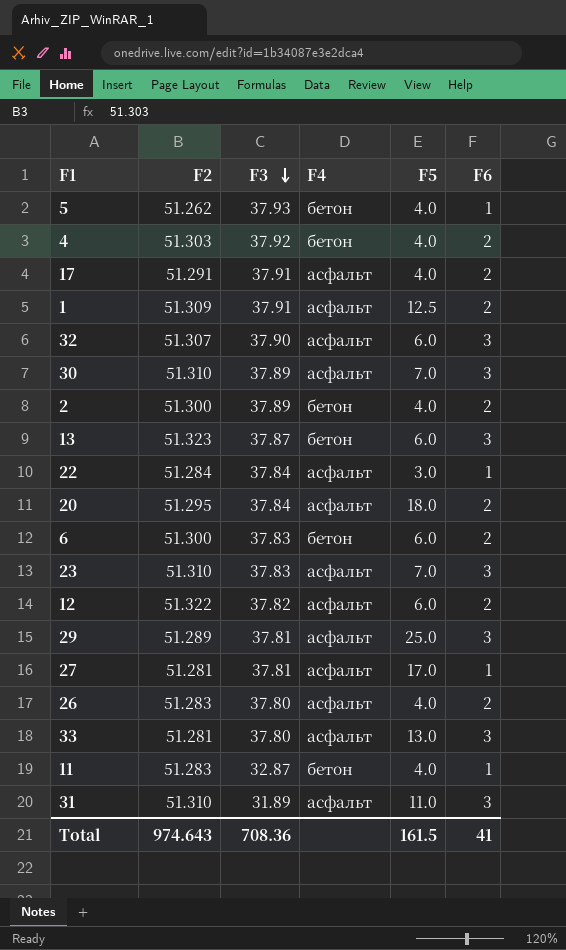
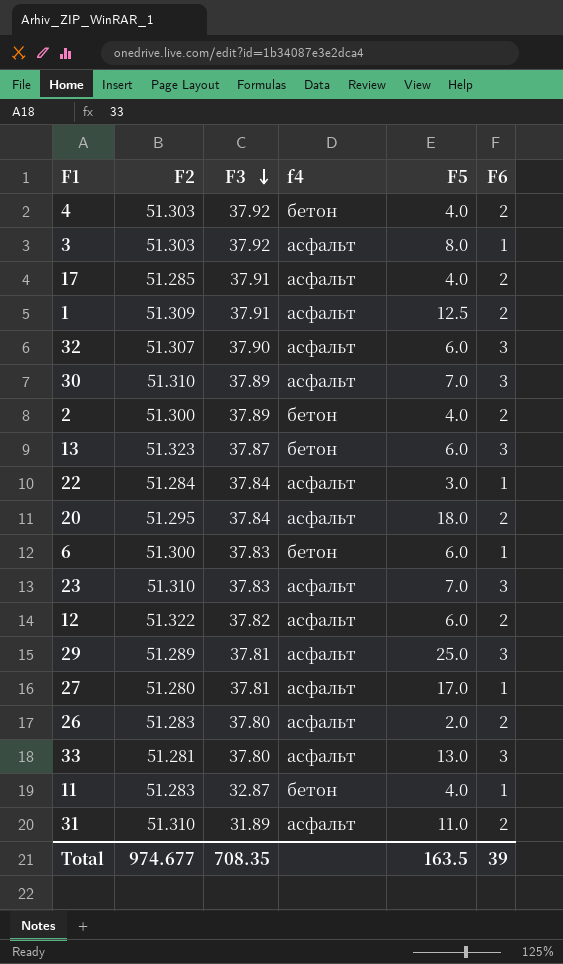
column name: F4 -> f4
row 5: 51.262 | 37.93 | бетон | 4.0 | 1 -> none
row 3: none -> 51.303 | 37.92 | асфальт | 8.0 | 1
17 | F2: 51.291 -> 51.285
6 | F6: 2 -> 1
27 | F2: 51.281 -> 51.280
26 | F5: 4.0 -> 2.0
31 | F6: 3 -> 2
Total | F2: 974.643 -> 974.677
Total | F3: 708.36 -> 708.35
Total | F5: 161.5 -> 163.5
Total | F6: 41 -> 39

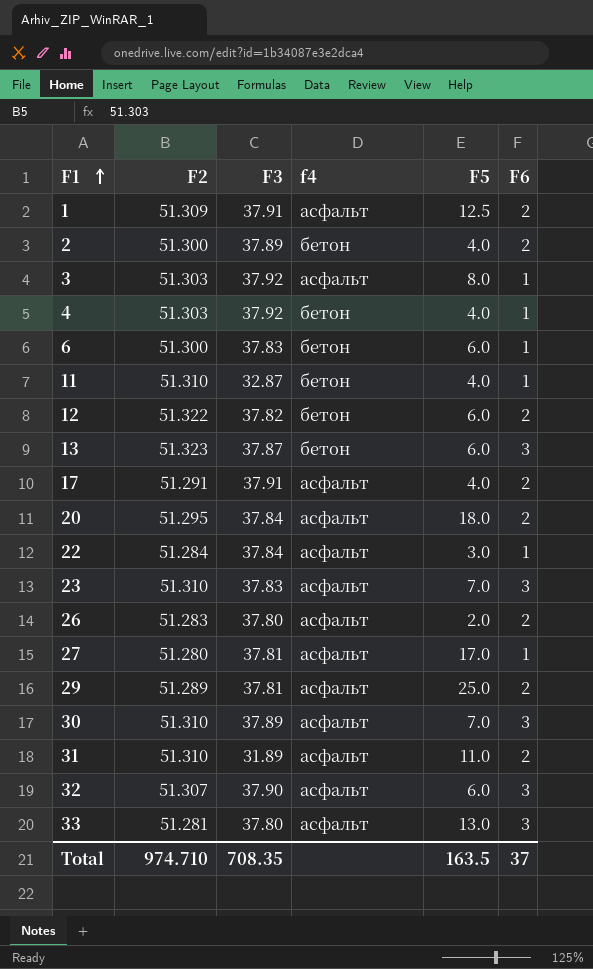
row order: F3 descending -> F1 ascending
4 | F6: 2 -> 1
11 | F2: 51.283 -> 51.310
12 | f4: асфальт -> бетон
17 | F2: 51.285 -> 51.291
29 | F6: 3 -> 2
Total | F2: 974.677 -> 974.710
Total | F6: 39 -> 37

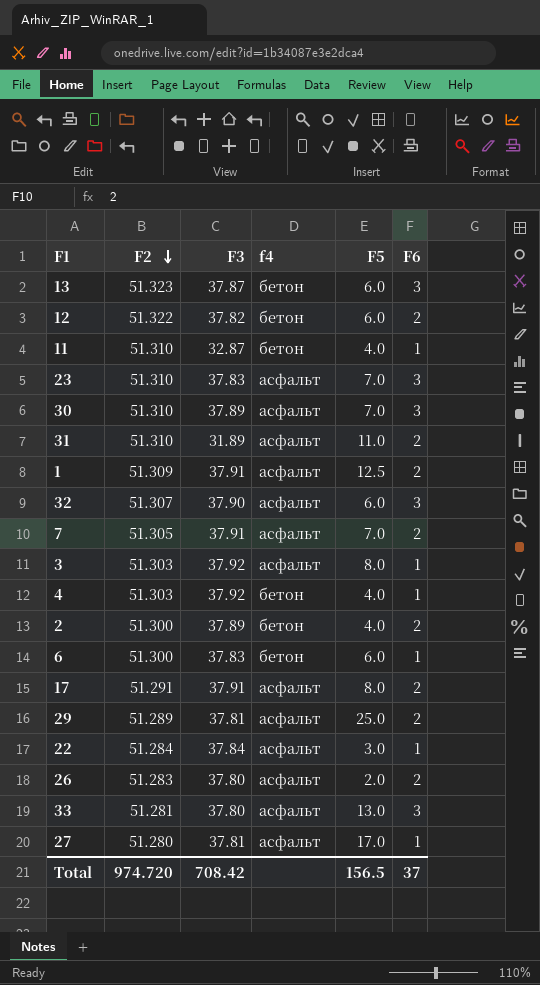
row order: F1 ascending -> F2 descending
row 20: 51.295 | 37.84 | асфальт | 18.0 | 2 -> none
row 7: none -> 51.305 | 37.91 | асфальт | 7.0 | 2
17 | F5: 4.0 -> 8.0
Total | F2: 974.710 -> 974.720
Total | F3: 708.35 -> 708.42
Total | F5: 163.5 -> 156.5

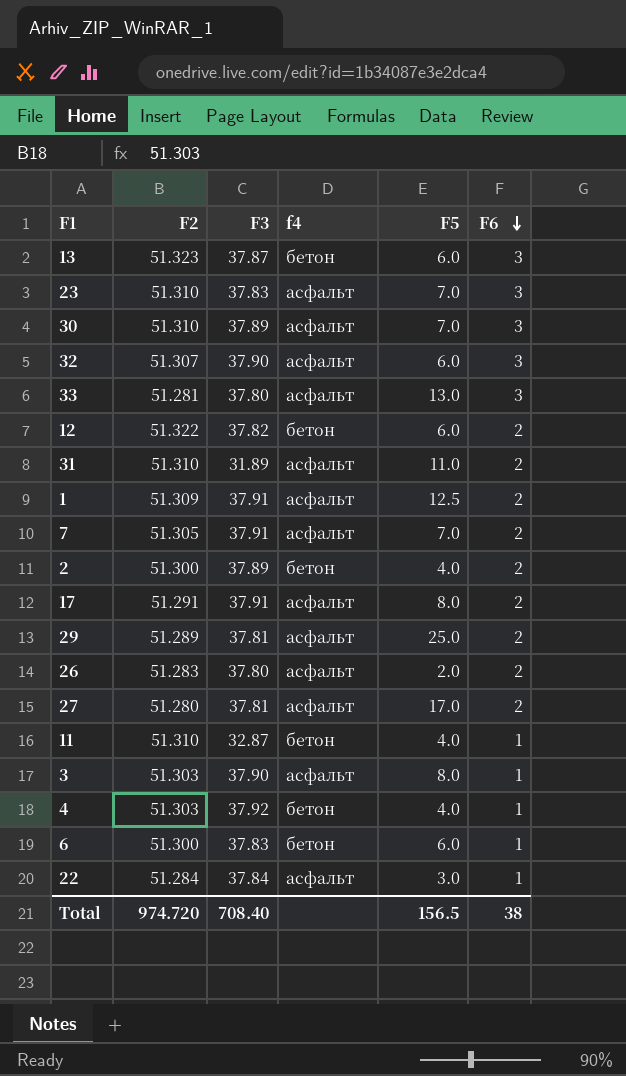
row order: F2 descending -> F6 descending
27 | F6: 1 -> 2
3 | F3: 37.92 -> 37.90
Total | F3: 708.42 -> 708.40
Total | F6: 37 -> 38

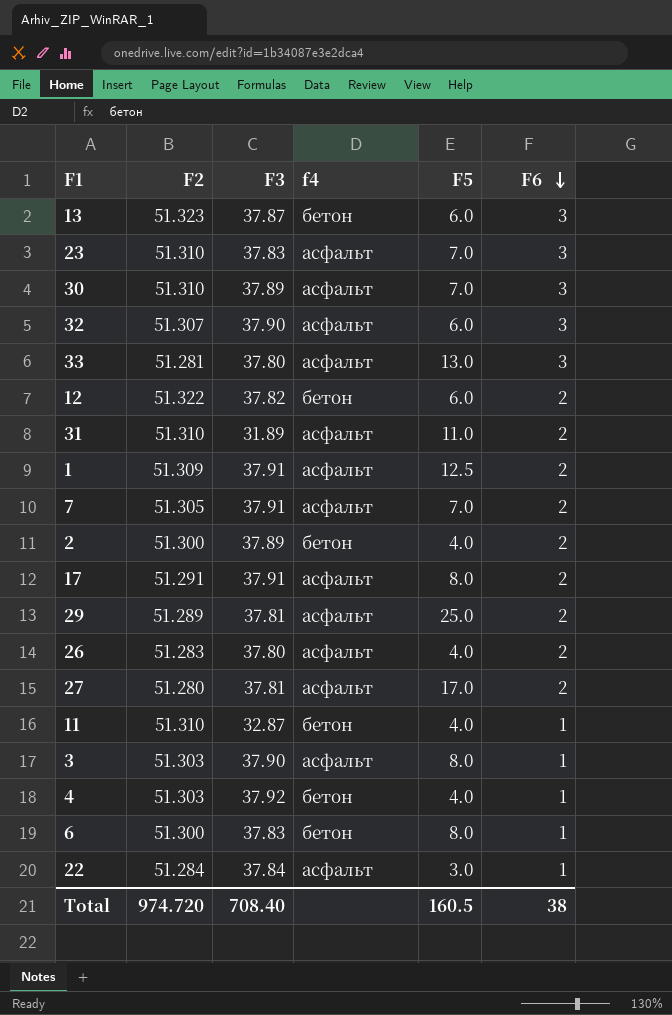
26 | F5: 2.0 -> 4.0
6 | F5: 6.0 -> 8.0
Total | F5: 156.5 -> 160.5

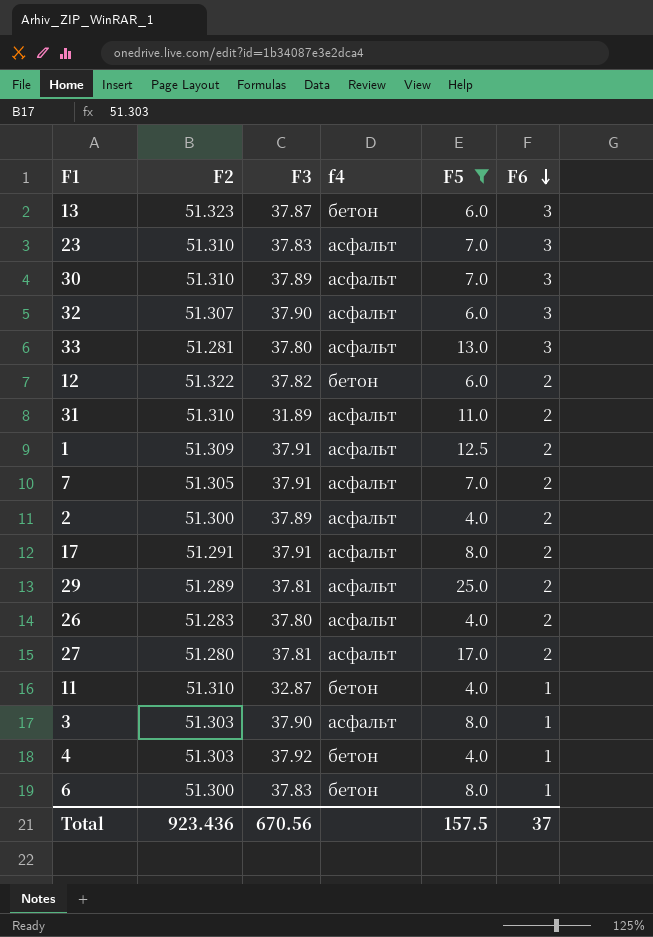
filter: none -> F5 != 3.0
2 | f4: бетон -> асфальт
Total | F2: 974.720 -> 923.436
Total | F3: 708.40 -> 670.56
Total | F5: 160.5 -> 157.5
Total | F6: 38 -> 37

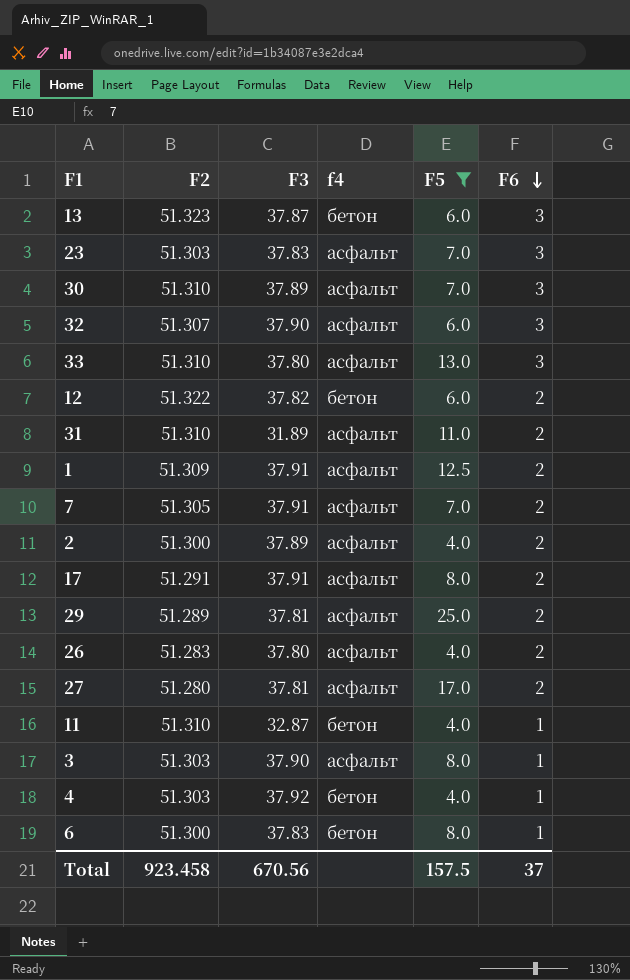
23 | F2: 51.310 -> 51.303
33 | F2: 51.281 -> 51.310
Total | F2: 923.436 -> 923.458

